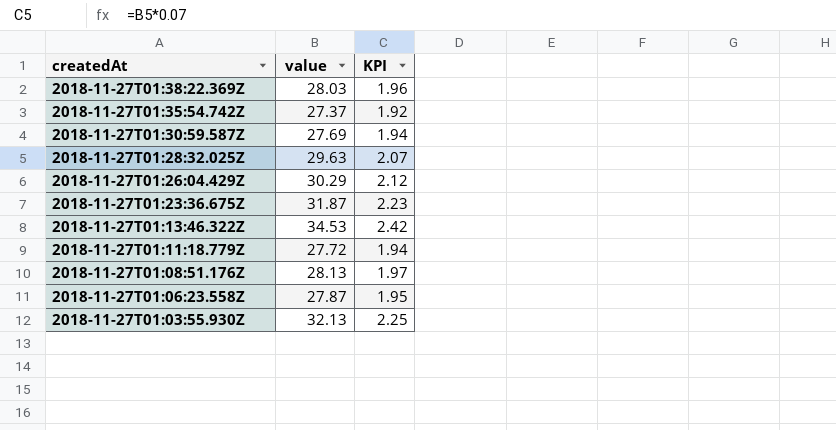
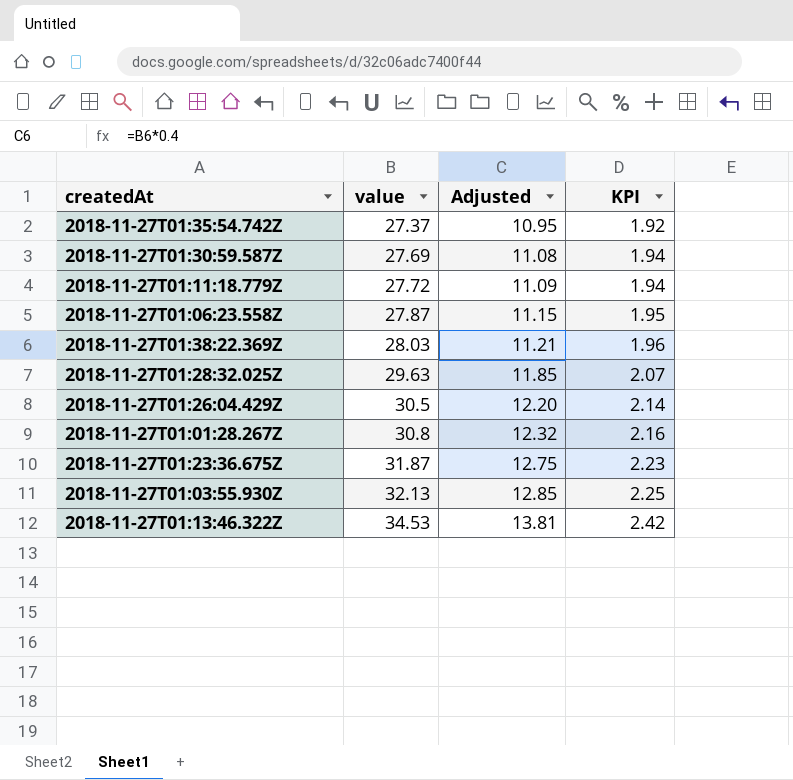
row order: createdAt descending -> value ascending
column Adjusted | formula: none -> [value] * 0.4
row 2018-11-27T01:08:51.176Z: 28.13 | 1.97 -> none
2018-11-27T01:26:04.429Z | value: 30.29 -> 30.5
2018-11-27T01:26:04.429Z | KPI: 2.12 -> 2.14
row 2018-11-27T01:01:28.267Z: none -> 30.8 | 12.32 | 2.16

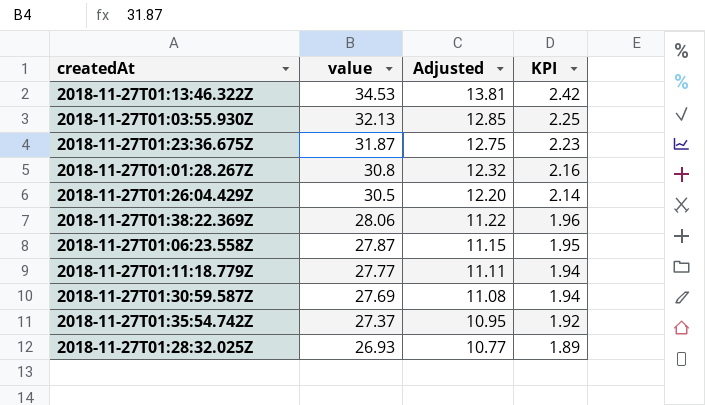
row order: value ascending -> value descending
2018-11-27T01:38:22.369Z | value: 28.03 -> 28.06
2018-11-27T01:38:22.369Z | Adjusted: 11.21 -> 11.22
2018-11-27T01:11:18.779Z | value: 27.72 -> 27.77
2018-11-27T01:11:18.779Z | Adjusted: 11.09 -> 11.11
2018-11-27T01:28:32.025Z | value: 29.63 -> 26.93
2018-11-27T01:28:32.025Z | Adjusted: 11.85 -> 10.77
2018-11-27T01:28:32.025Z | KPI: 2.07 -> 1.89

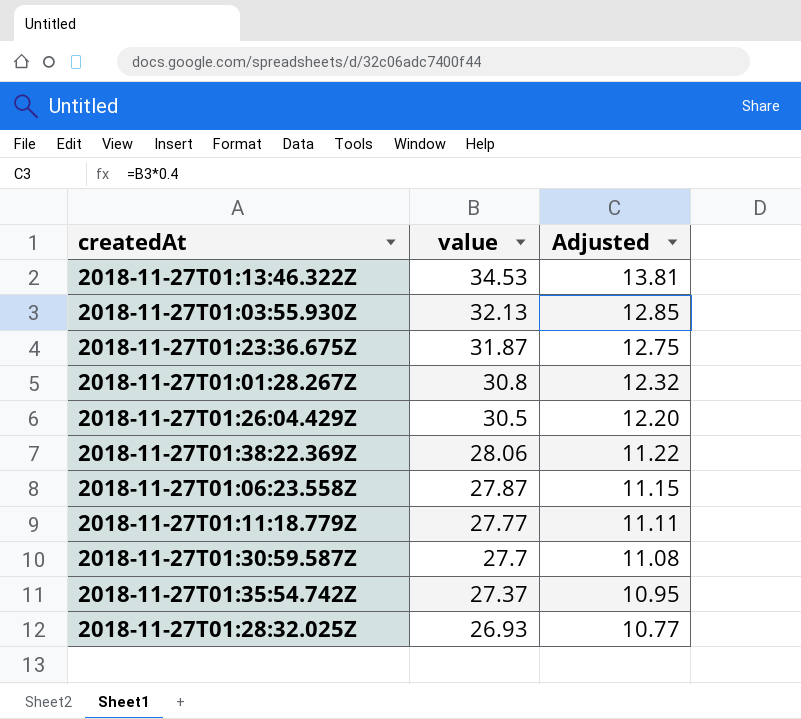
column KPI | formula: [value] * 0.07 -> none
2018-11-27T01:30:59.587Z | value: 27.69 -> 27.7

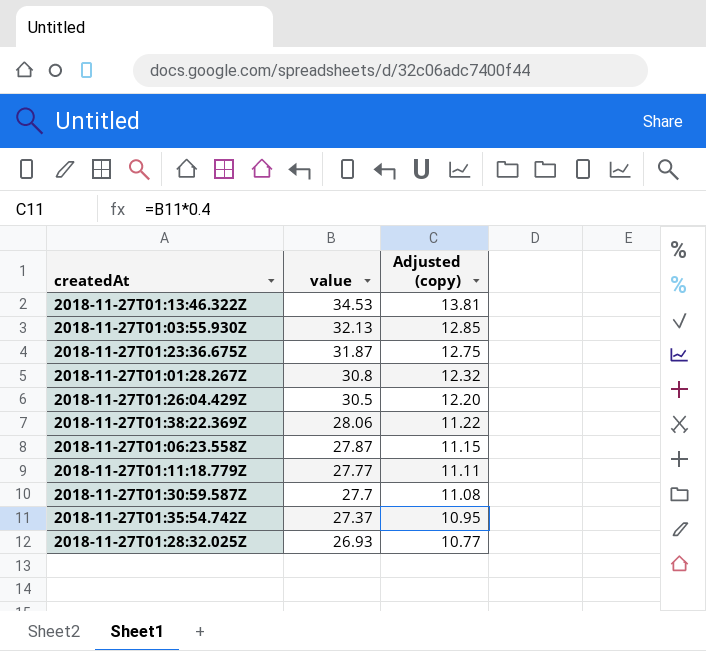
column name: Adjusted -> Adjusted (copy)

